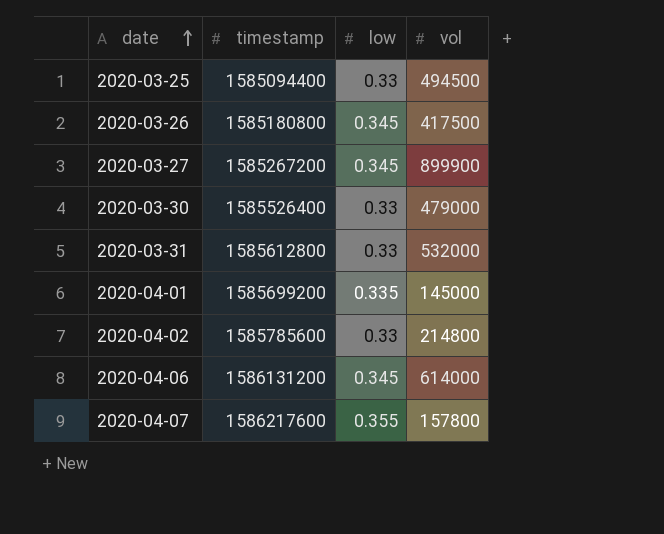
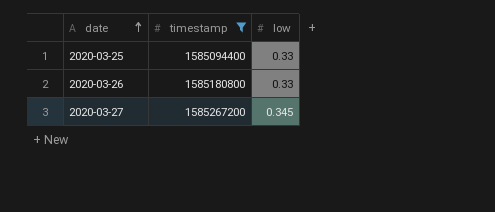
filter: none -> timestamp <= 1585267200
column vol | position: 4 -> none
2020-03-26 | low: 0.345 -> 0.33

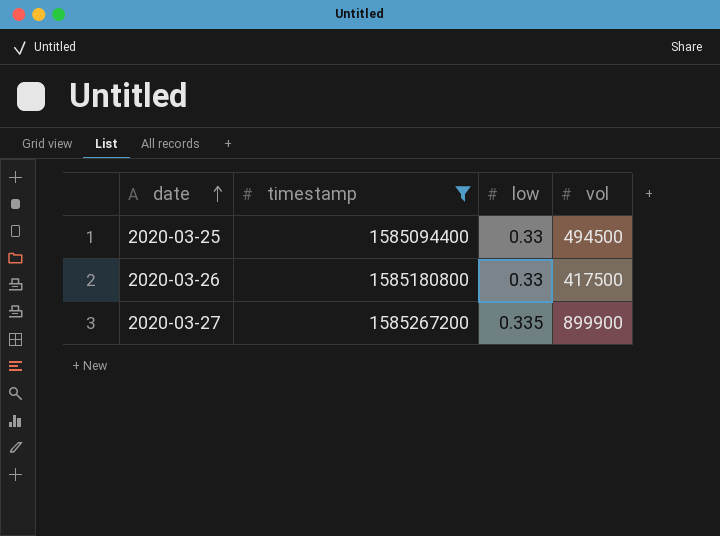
column vol | position: none -> 4
2020-03-27 | low: 0.345 -> 0.335

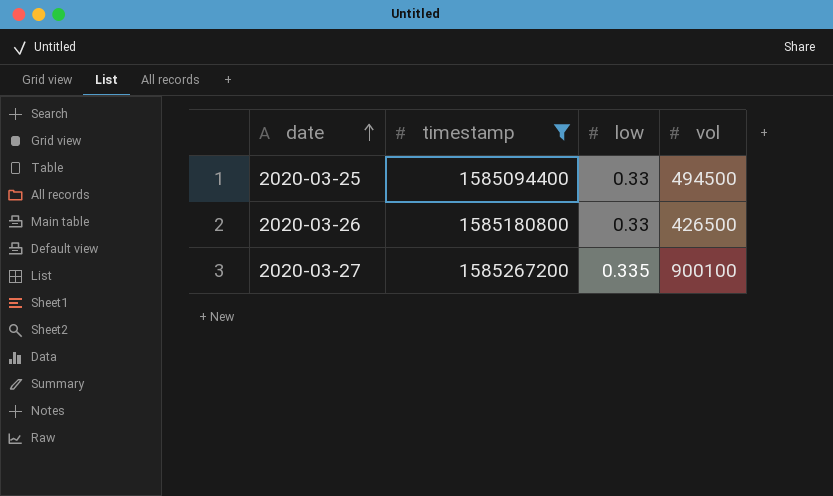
2020-03-26 | vol: 417500 -> 426500
2020-03-27 | vol: 899900 -> 900100

